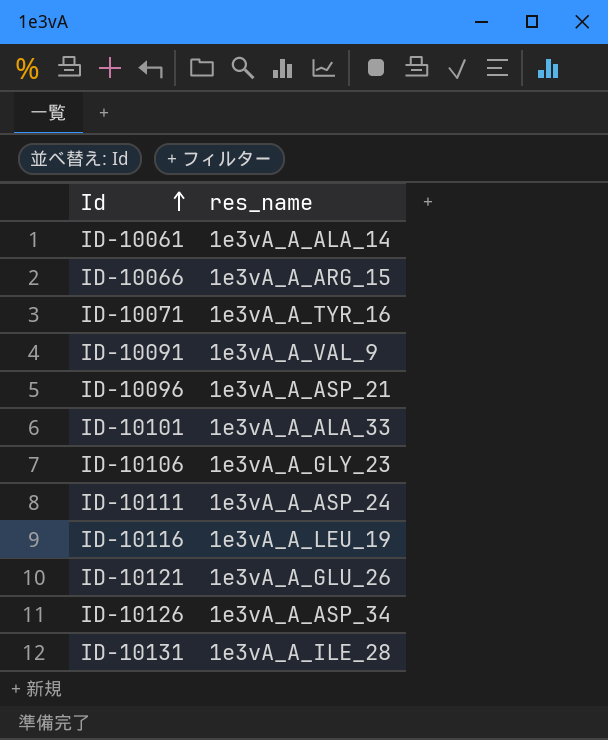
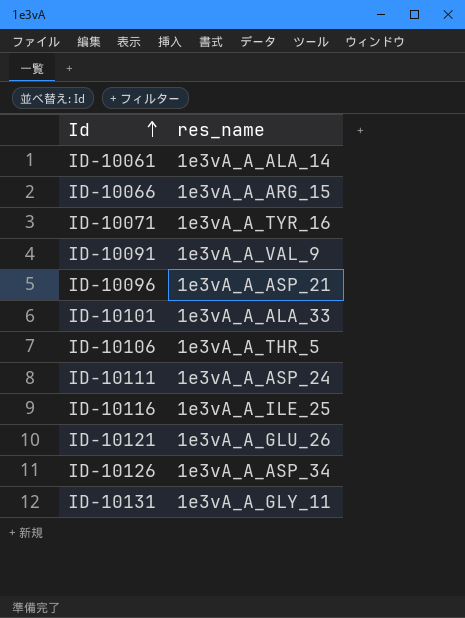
ID-10106 | res_name: 1e3vA_A_GLY_23 -> 1e3vA_A_THR_5
ID-10116 | res_name: 1e3vA_A_LEU_19 -> 1e3vA_A_ILE_25
ID-10131 | res_name: 1e3vA_A_ILE_28 -> 1e3vA_A_GLY_11

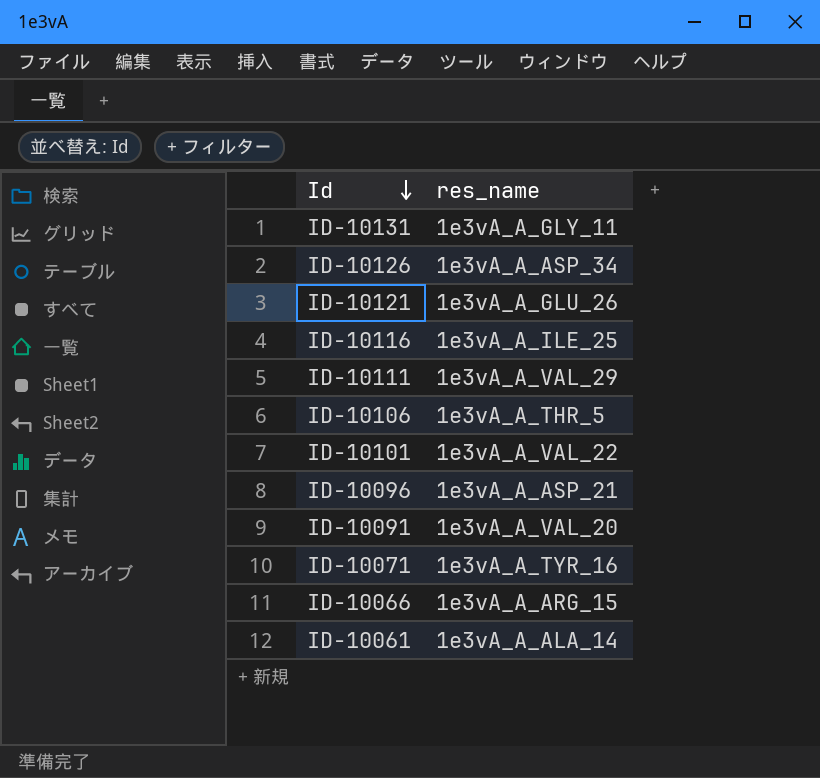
row order: Id ascending -> Id descending
ID-10111 | res_name: 1e3vA_A_ASP_24 -> 1e3vA_A_VAL_29
ID-10101 | res_name: 1e3vA_A_ALA_33 -> 1e3vA_A_VAL_22
ID-10091 | res_name: 1e3vA_A_VAL_9 -> 1e3vA_A_VAL_20

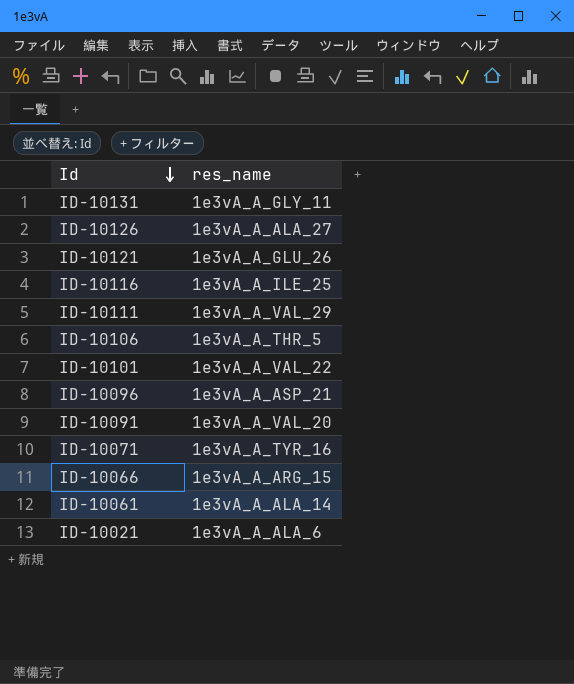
ID-10126 | res_name: 1e3vA_A_ASP_34 -> 1e3vA_A_ALA_27
row ID-10021: none -> 1e3vA_A_ALA_6

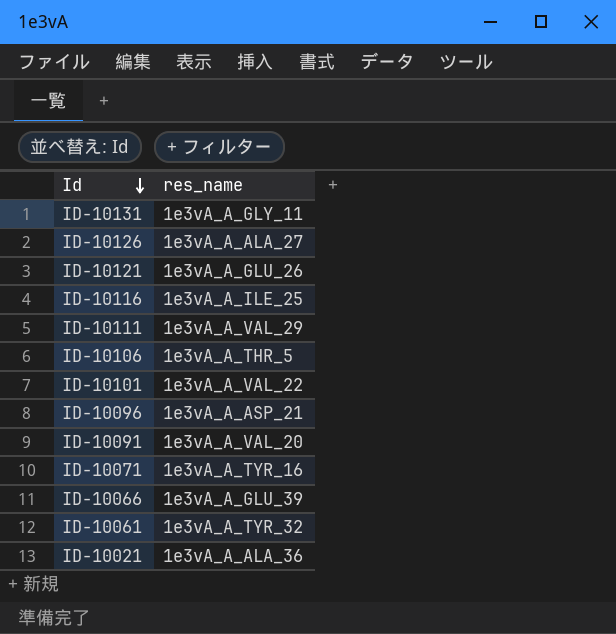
ID-10066 | res_name: 1e3vA_A_ARG_15 -> 1e3vA_A_GLU_39
ID-10061 | res_name: 1e3vA_A_ALA_14 -> 1e3vA_A_TYR_32
ID-10021 | res_name: 1e3vA_A_ALA_6 -> 1e3vA_A_ALA_36

